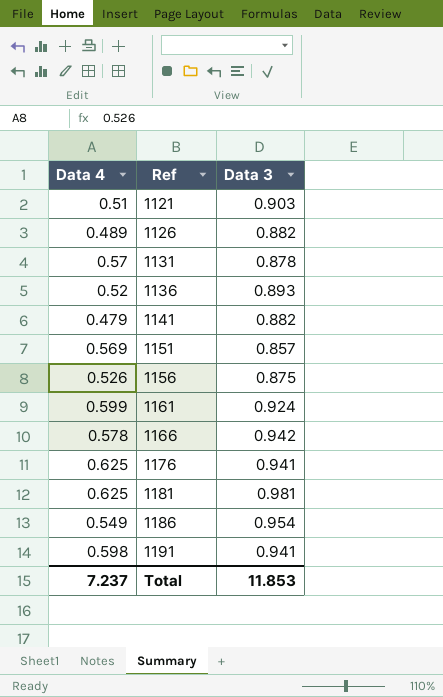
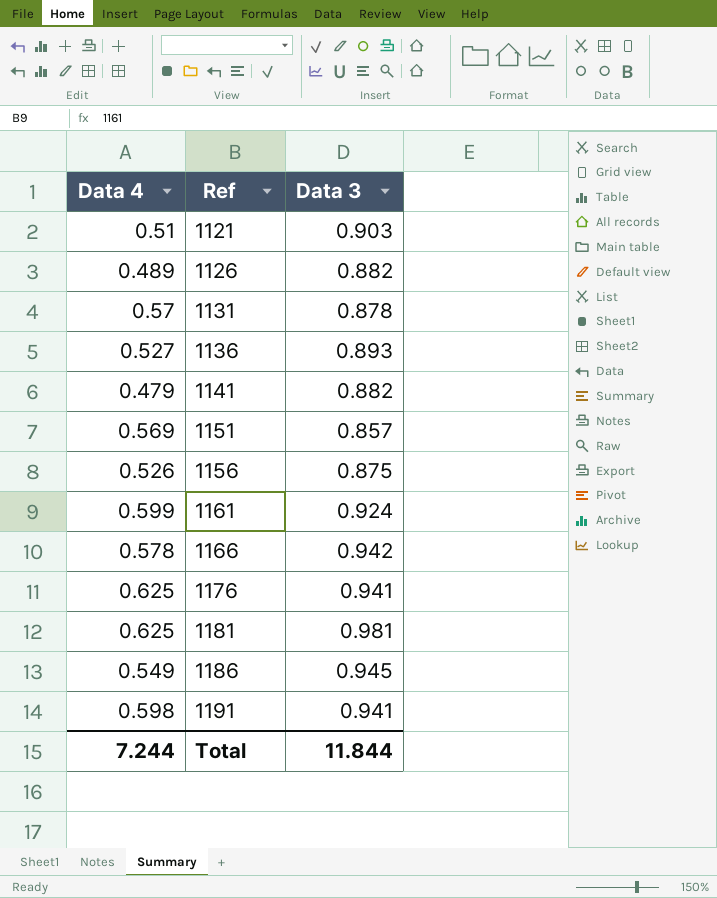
1136 | Data 4: 0.52 -> 0.527
1186 | Data 3: 0.954 -> 0.945
Total | Data 4: 7.237 -> 7.244
Total | Data 3: 11.853 -> 11.844

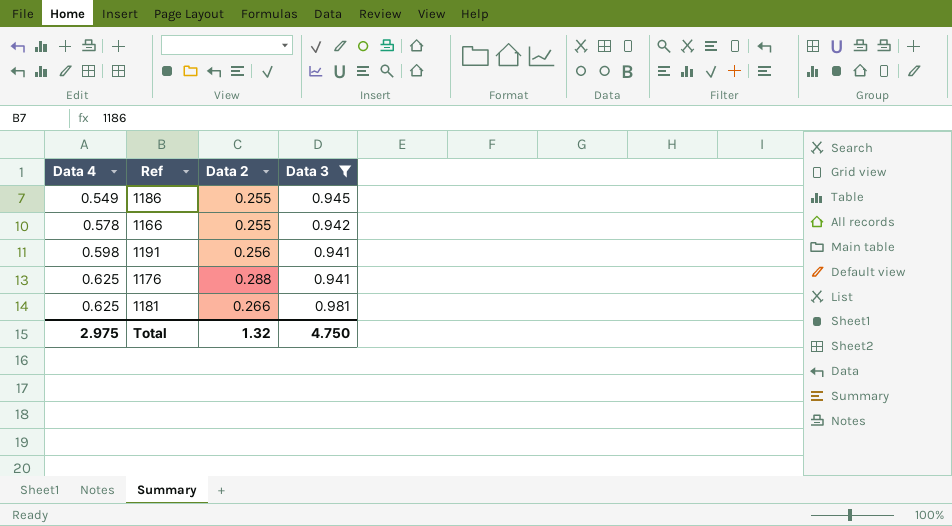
filter: none -> Data 3 >= 0.941
row order: Ref ascending -> Data 4 ascending
column Data 2 | position: none -> 3
Total | Data 4: 7.244 -> 2.975
Total | Data 3: 11.844 -> 4.750

